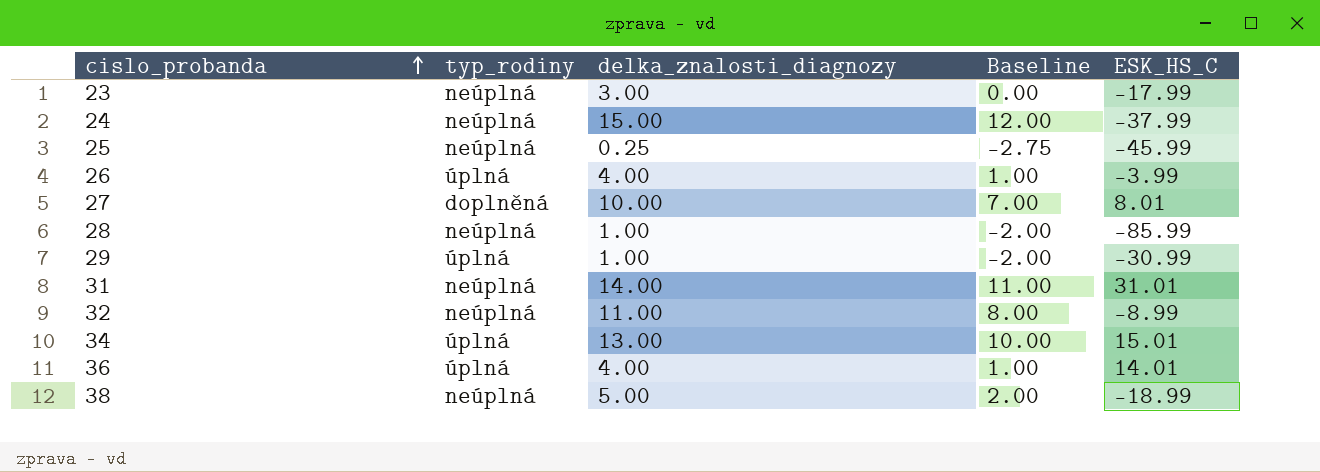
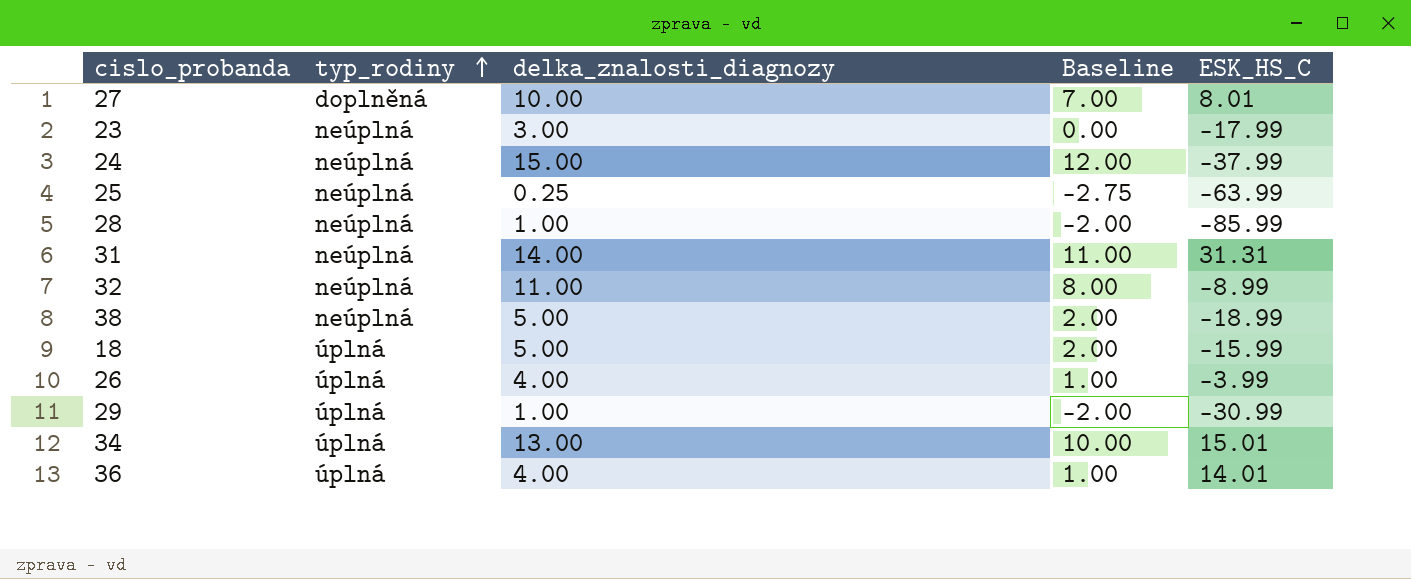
row order: cislo_probanda ascending -> typ_rodiny ascending
25 | ESK_HS_C: -45.99 -> -63.99
31 | ESK_HS_C: 31.01 -> 31.31
row 18: none -> úplná | 5.00 | 2.00 | -15.99

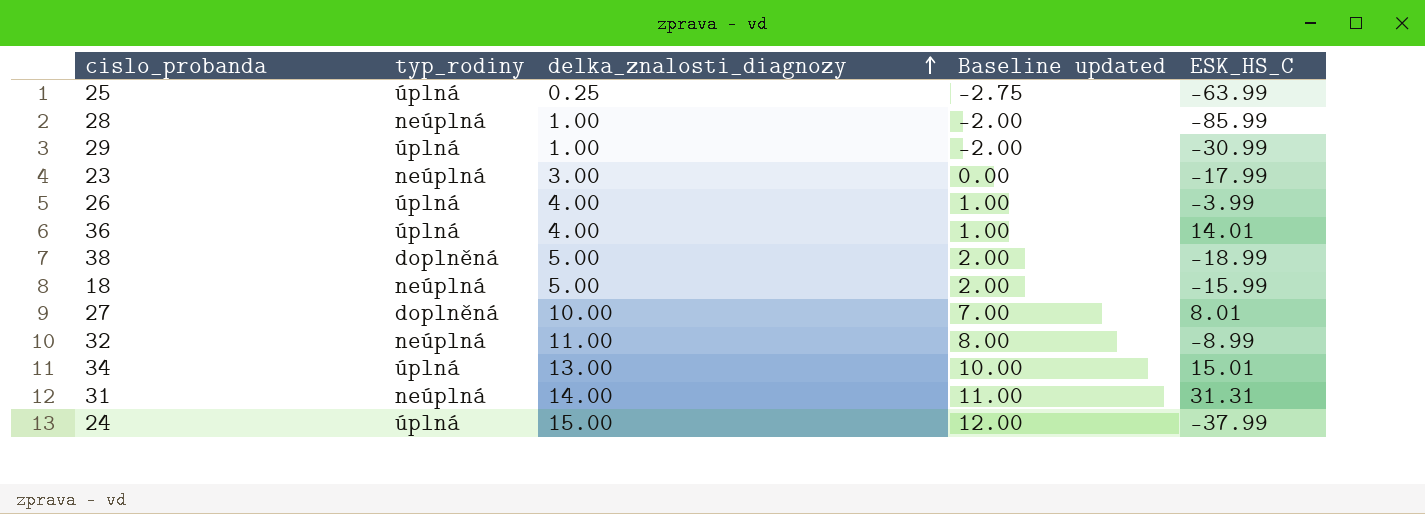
row order: typ_rodiny ascending -> delka_znalosti_diagnozy ascending
column name: Baseline -> Baseline updated
25 | typ_rodiny: neúplná -> úplná
38 | typ_rodiny: neúplná -> doplněná
18 | typ_rodiny: úplná -> neúplná
24 | typ_rodiny: neúplná -> úplná

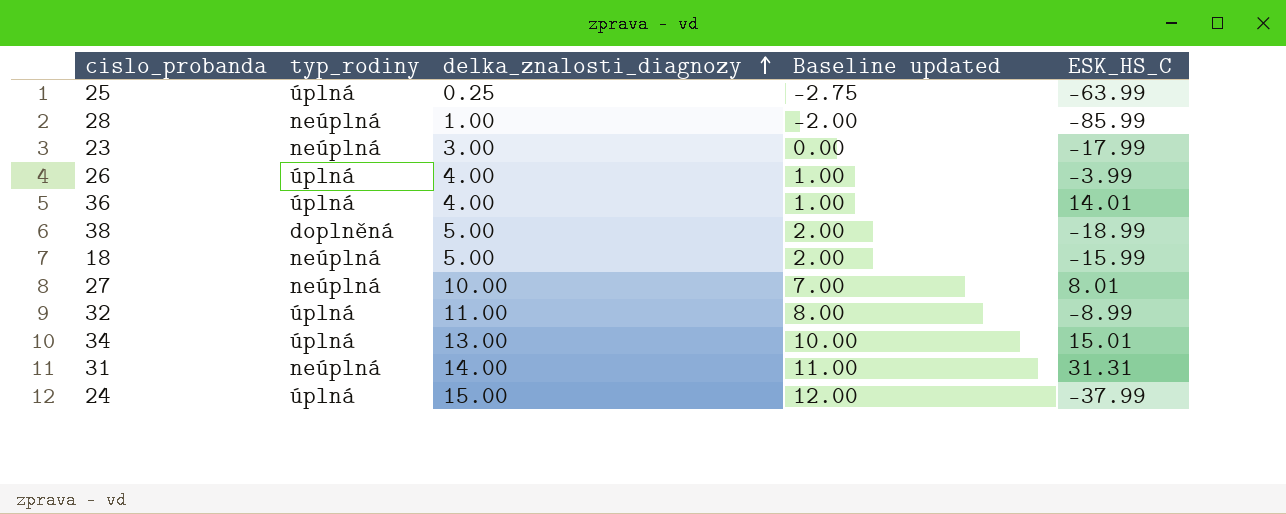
row 29: úplná | 1.00 | -2.00 | -30.99 -> none
27 | typ_rodiny: doplněná -> neúplná
32 | typ_rodiny: neúplná -> úplná

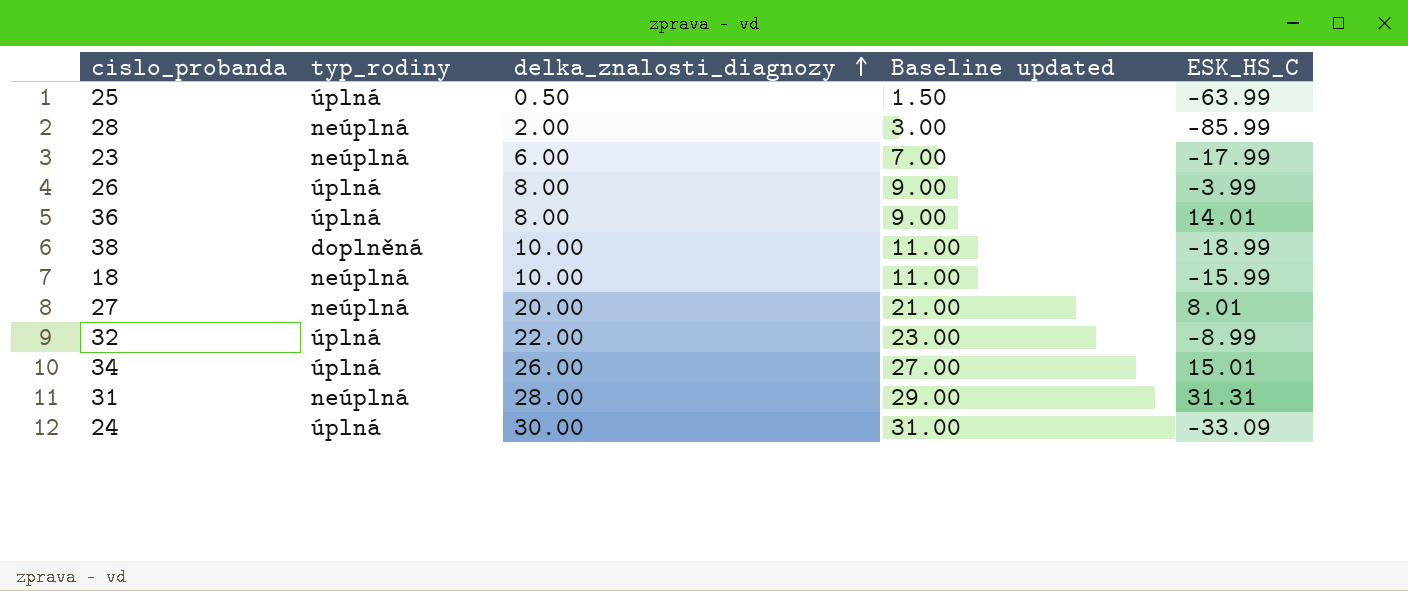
column Baseline updated | formula: [delka_znalosti_diagnozy] - 3 -> [delka_znalosti_diagnozy] + 1
25 | delka_znalosti_diagnozy: 0.25 -> 0.50
28 | delka_znalosti_diagnozy: 1.00 -> 2.00
23 | delka_znalosti_diagnozy: 3.00 -> 6.00
26 | delka_znalosti_diagnozy: 4.00 -> 8.00
36 | delka_znalosti_diagnozy: 4.00 -> 8.00
38 | delka_znalosti_diagnozy: 5.00 -> 10.00
18 | delka_znalosti_diagnozy: 5.00 -> 10.00
27 | delka_znalosti_diagnozy: 10.00 -> 20.00
32 | delka_znalosti_diagnozy: 11.00 -> 22.00
34 | delka_znalosti_diagnozy: 13.00 -> 26.00
31 | delka_znalosti_diagnozy: 14.00 -> 28.00
24 | delka_znalosti_diagnozy: 15.00 -> 30.00
24 | ESK_HS_C: -37.99 -> -33.09

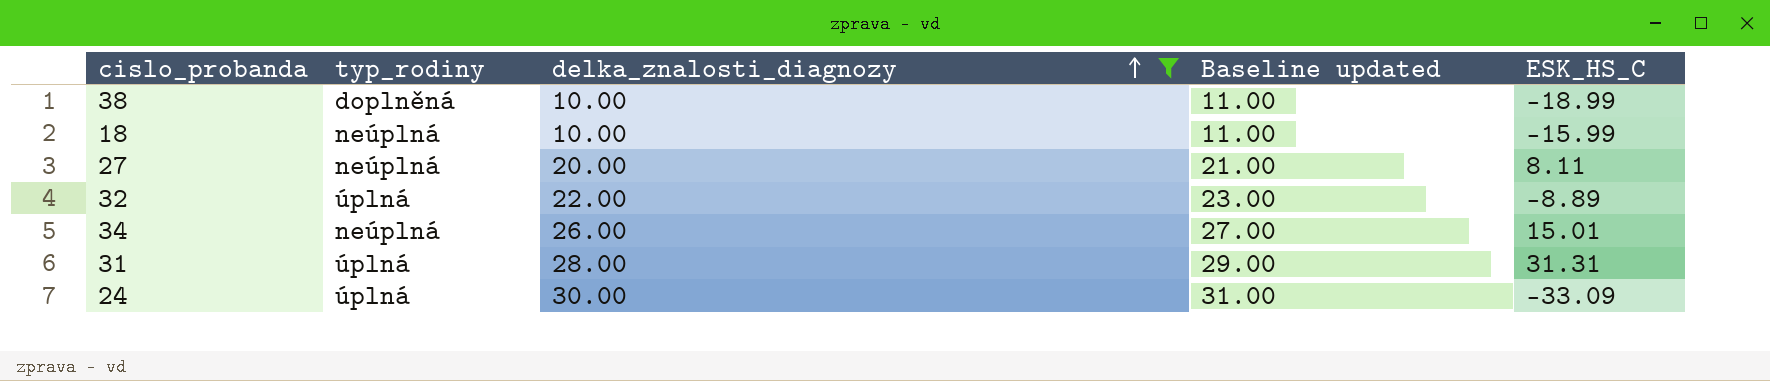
filter: none -> delka_znalosti_diagnozy >= 10.00
27 | ESK_HS_C: 8.01 -> 8.11
32 | ESK_HS_C: -8.99 -> -8.89
34 | typ_rodiny: úplná -> neúplná
31 | typ_rodiny: neúplná -> úplná

